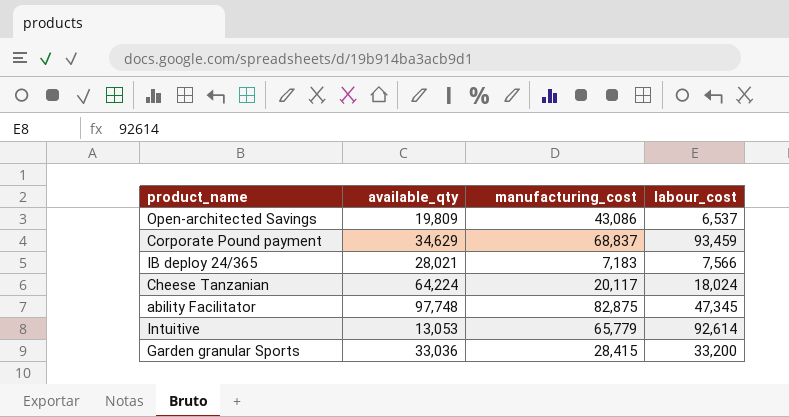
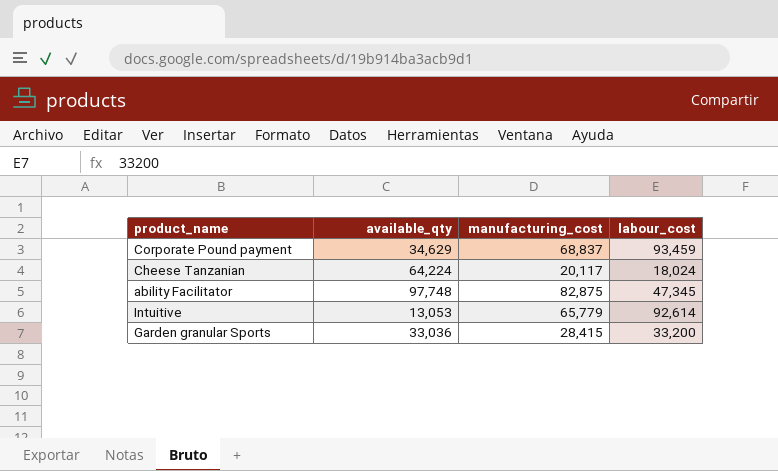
row Open-architected Savings: 19,809 | 43,086 | 6,537 -> none
row IB deploy 24/365: 28,021 | 7,183 | 7,566 -> none

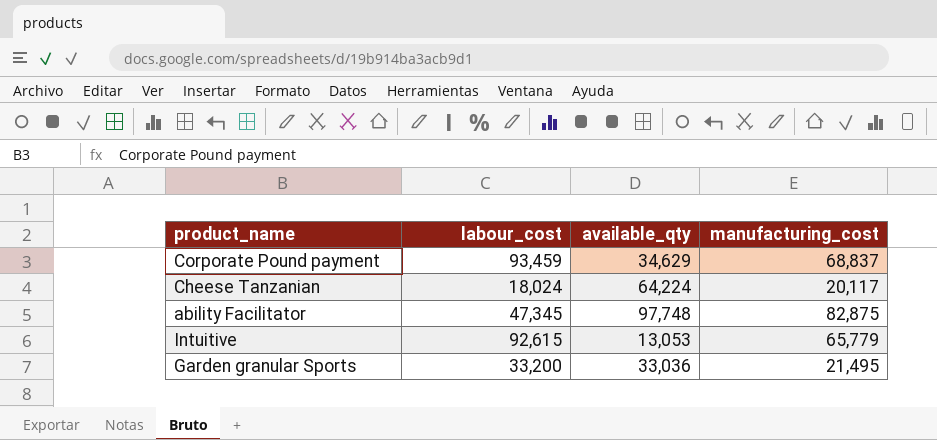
column labour_cost | position: 4 -> 2
Intuitive | labour_cost: 92,614 -> 92,615
Garden granular Sports | manufacturing_cost: 28,415 -> 21,495

